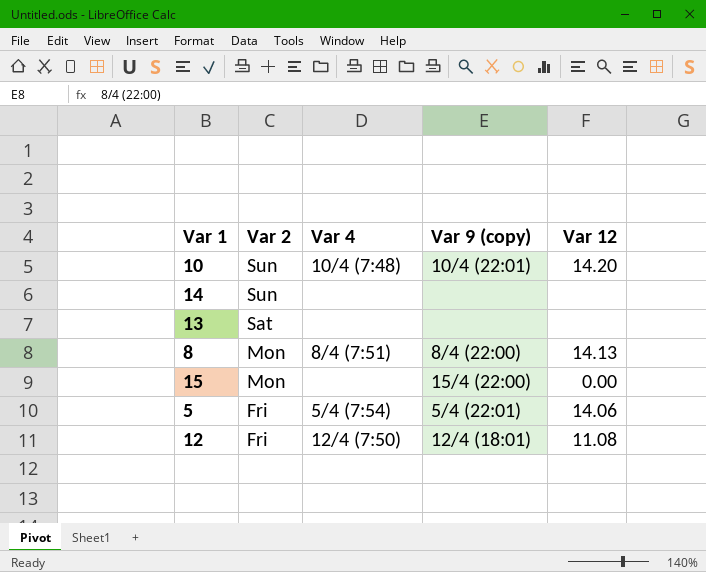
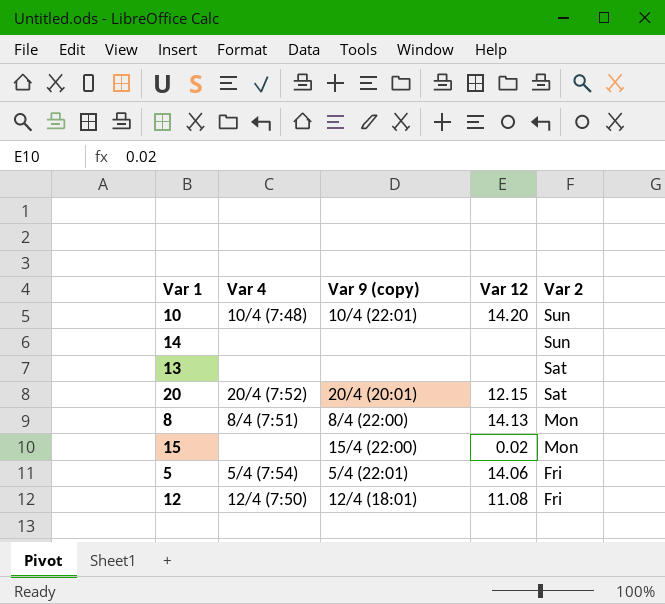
column Var 2 | position: 2 -> 5
row 20: none -> 20/4 (7:52) | 20/4 (20:01) | 12.15 | Sat
15 | Var 12: 0.00 -> 0.02

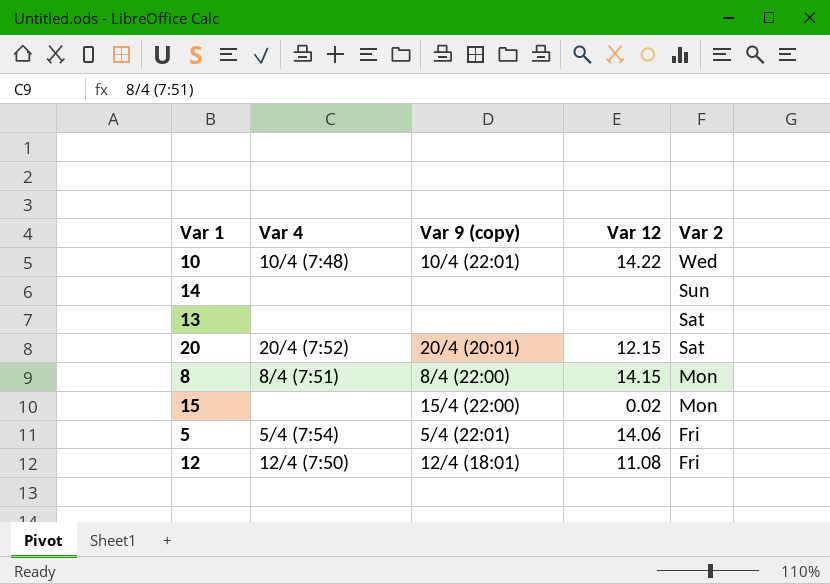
10 | Var 12: 14.20 -> 14.22
10 | Var 2: Sun -> Wed
8 | Var 12: 14.13 -> 14.15

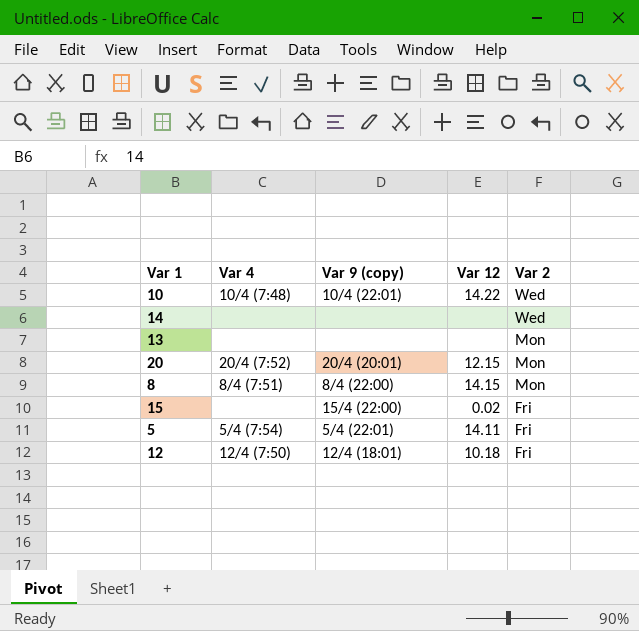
14 | Var 2: Sun -> Wed
13 | Var 2: Sat -> Mon
20 | Var 2: Sat -> Mon
15 | Var 2: Mon -> Fri
5 | Var 12: 14.06 -> 14.11
12 | Var 12: 11.08 -> 10.18

